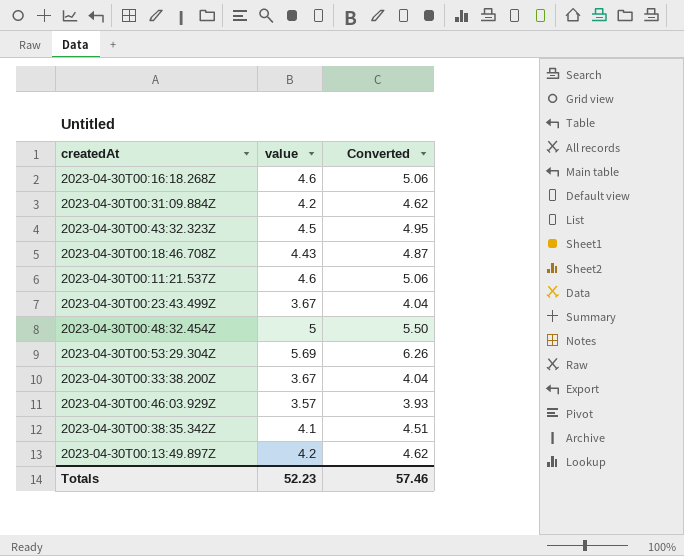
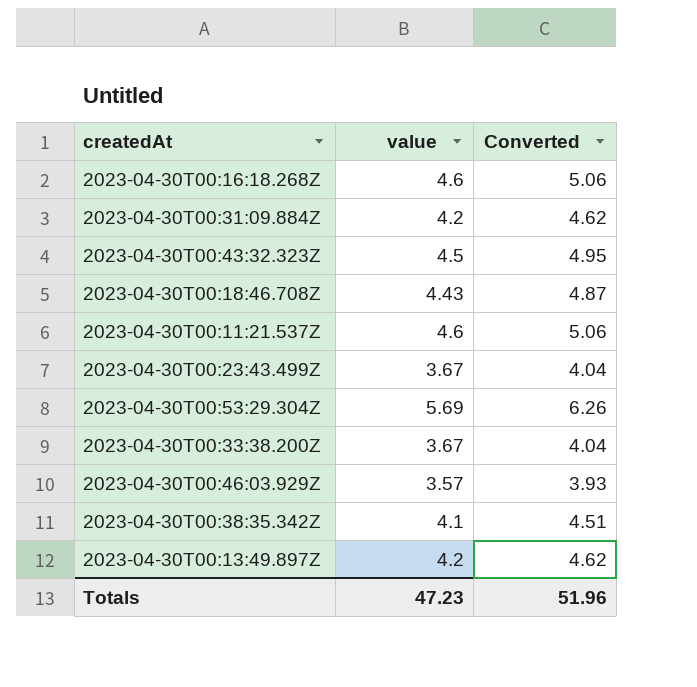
row 2023-04-30T00:48:32.454Z: 5 | 5.50 -> none
Totals | value: 52.23 -> 47.23
Totals | Converted: 57.46 -> 51.96

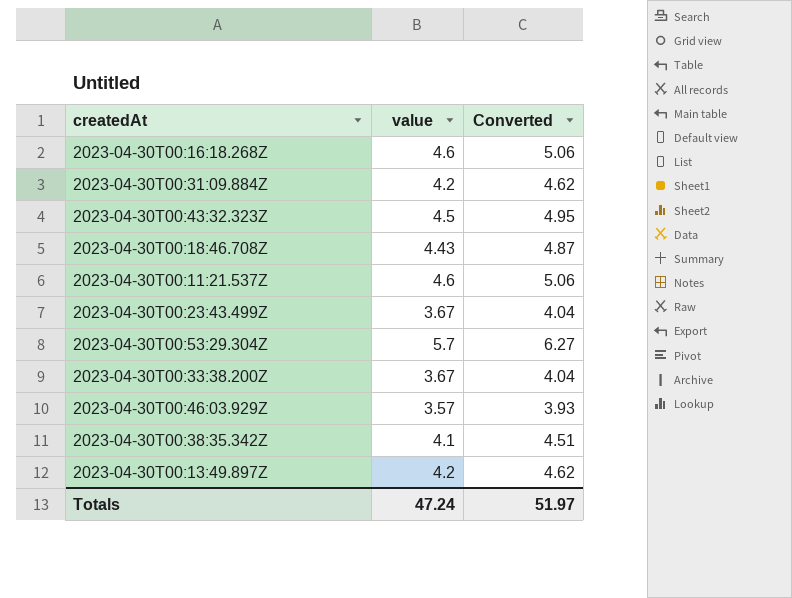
2023-04-30T00:53:29.304Z | value: 5.69 -> 5.7
2023-04-30T00:53:29.304Z | Converted: 6.26 -> 6.27
Totals | value: 47.23 -> 47.24
Totals | Converted: 51.96 -> 51.97

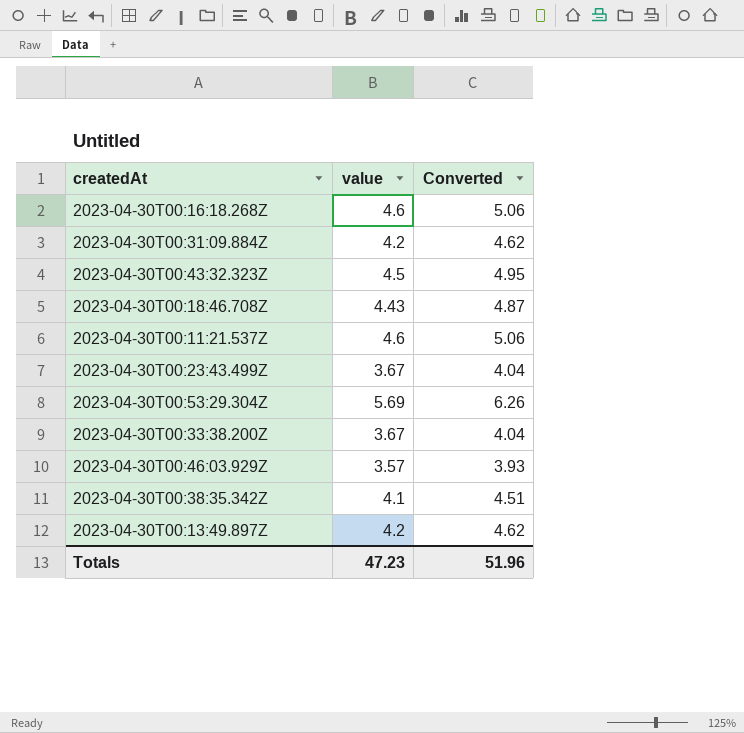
2023-04-30T00:53:29.304Z | value: 5.7 -> 5.69
2023-04-30T00:53:29.304Z | Converted: 6.27 -> 6.26
Totals | value: 47.24 -> 47.23
Totals | Converted: 51.97 -> 51.96

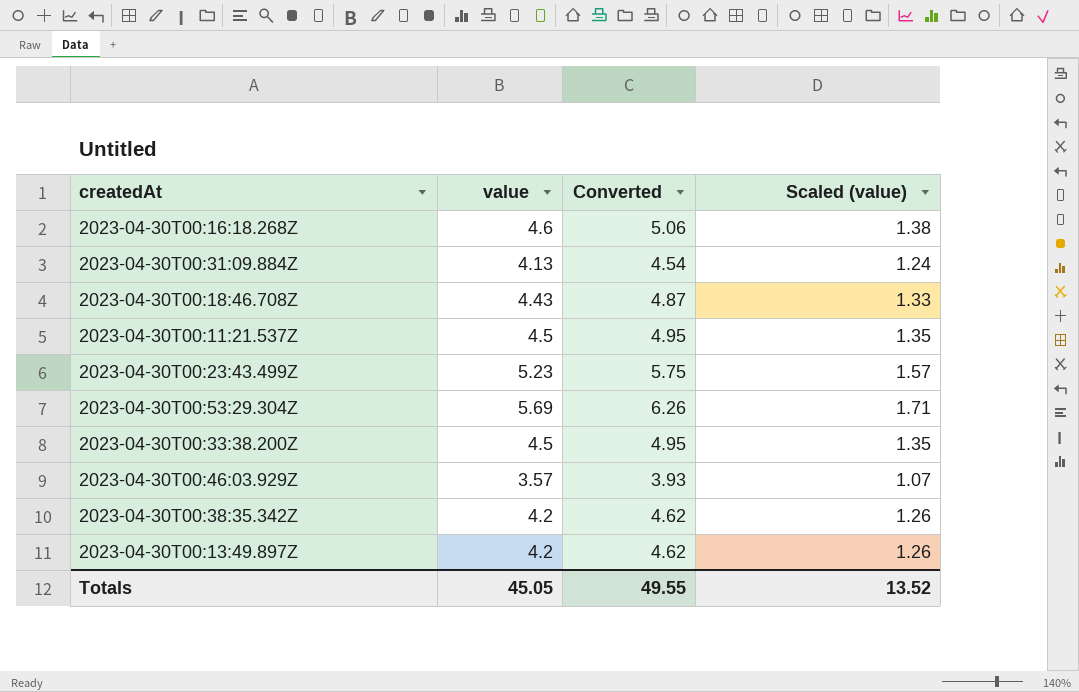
column Scaled (value) | formula: none -> [value] * 0.3
row 2023-04-30T00:43:32.323Z: 4.5 | 4.95 -> none
2023-04-30T00:31:09.884Z | value: 4.2 -> 4.13
2023-04-30T00:31:09.884Z | Converted: 4.62 -> 4.54
2023-04-30T00:11:21.537Z | value: 4.6 -> 4.5
2023-04-30T00:11:21.537Z | Converted: 5.06 -> 4.95
2023-04-30T00:23:43.499Z | value: 3.67 -> 5.23
2023-04-30T00:23:43.499Z | Converted: 4.04 -> 5.75
2023-04-30T00:33:38.200Z | value: 3.67 -> 4.5
2023-04-30T00:33:38.200Z | Converted: 4.04 -> 4.95
2023-04-30T00:38:35.342Z | value: 4.1 -> 4.2
2023-04-30T00:38:35.342Z | Converted: 4.51 -> 4.62
Totals | value: 47.23 -> 45.05
Totals | Converted: 51.96 -> 49.55

